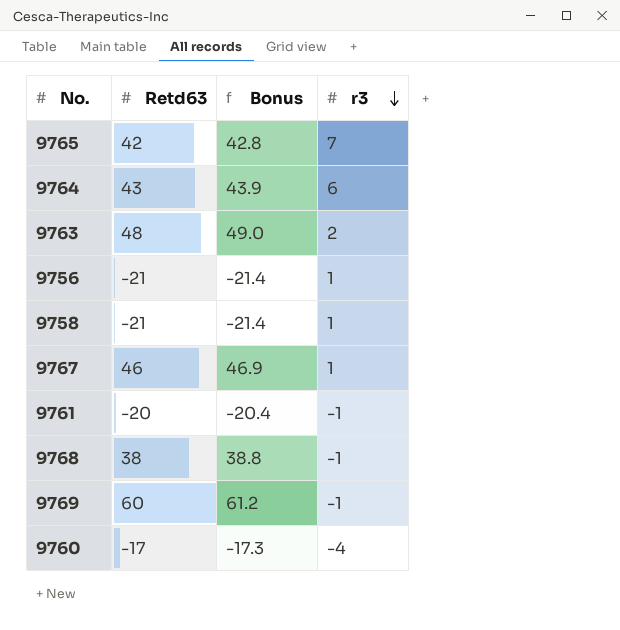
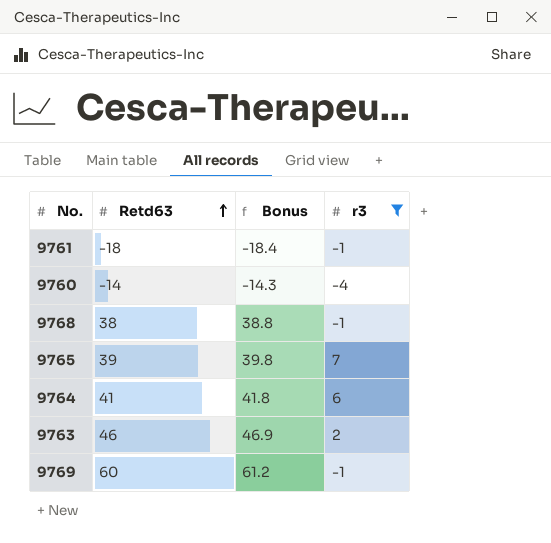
filter: none -> r3 != 1
row order: r3 descending -> Retd63 ascending
9761 | Retd63: -20 -> -18
9761 | Bonus: -20.4 -> -18.4
9760 | Retd63: -17 -> -14
9760 | Bonus: -17.3 -> -14.3
9765 | Retd63: 42 -> 39
9765 | Bonus: 42.8 -> 39.8
9764 | Retd63: 43 -> 41
9764 | Bonus: 43.9 -> 41.8
9763 | Retd63: 48 -> 46
9763 | Bonus: 49.0 -> 46.9

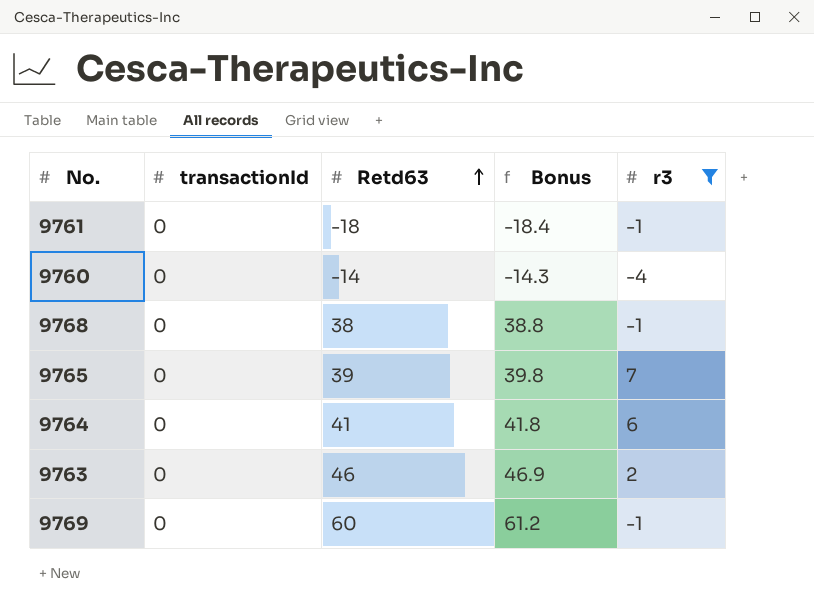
column transactionId | position: none -> 2

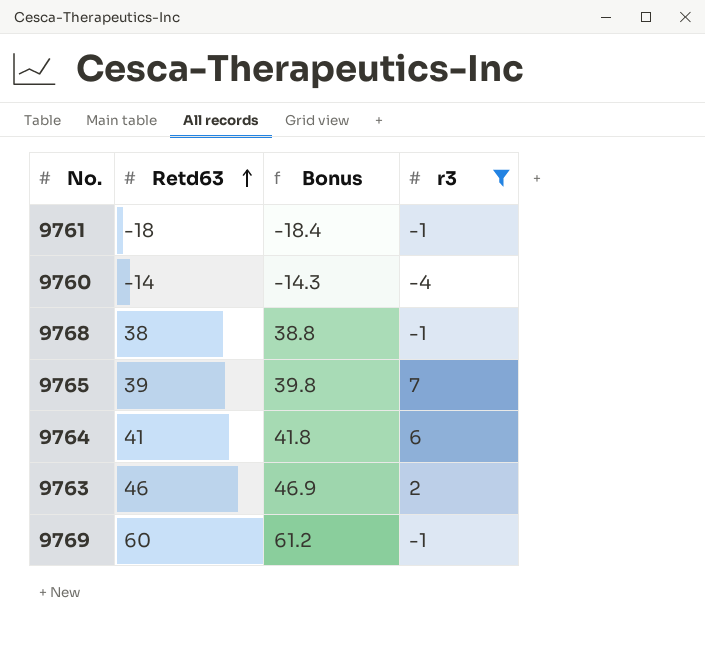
column transactionId | position: 2 -> none

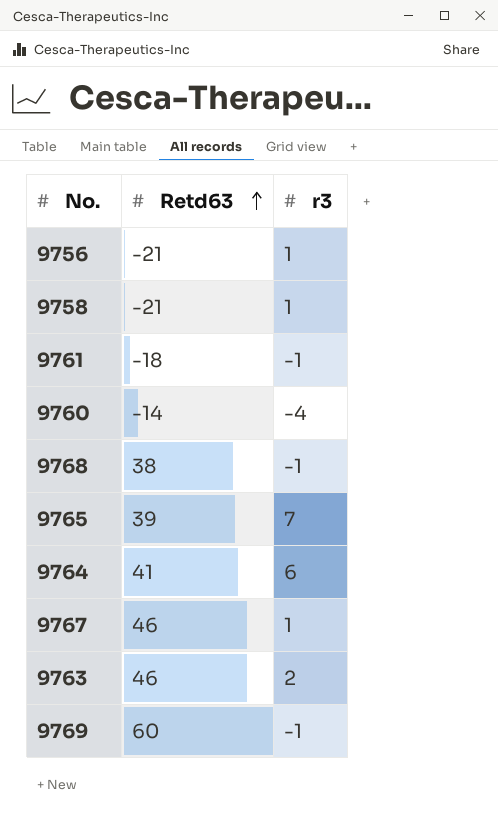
filter: r3 != 1 -> none
column Bonus | formula: [Retd63] * 1.02 -> none

